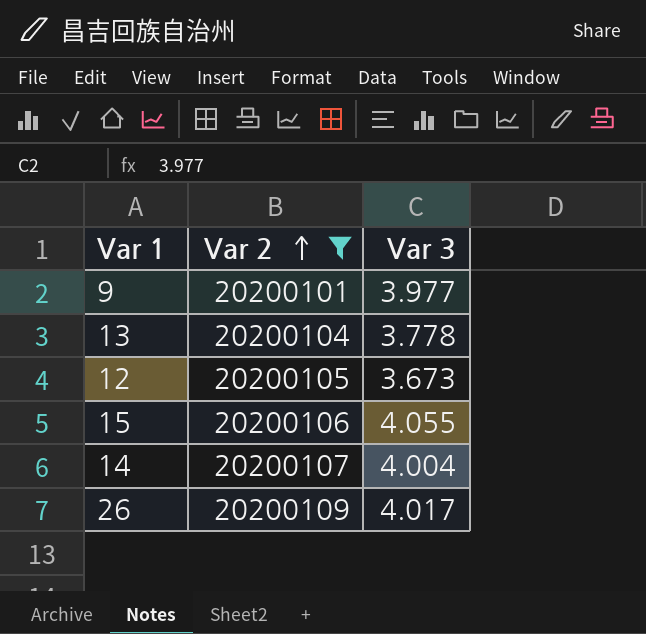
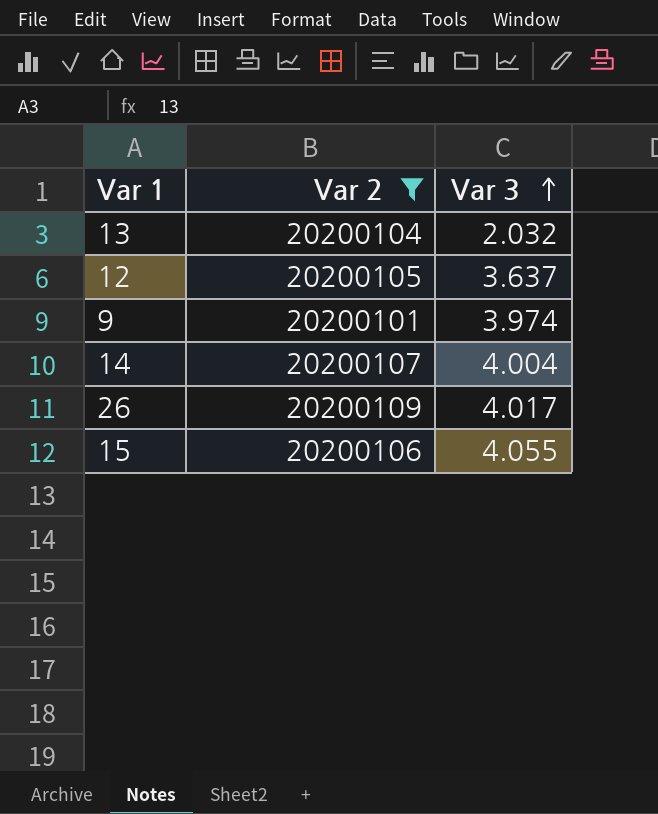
row order: Var 2 ascending -> Var 3 ascending
13 | Var 3: 3.778 -> 2.032
12 | Var 3: 3.673 -> 3.637
9 | Var 3: 3.977 -> 3.974

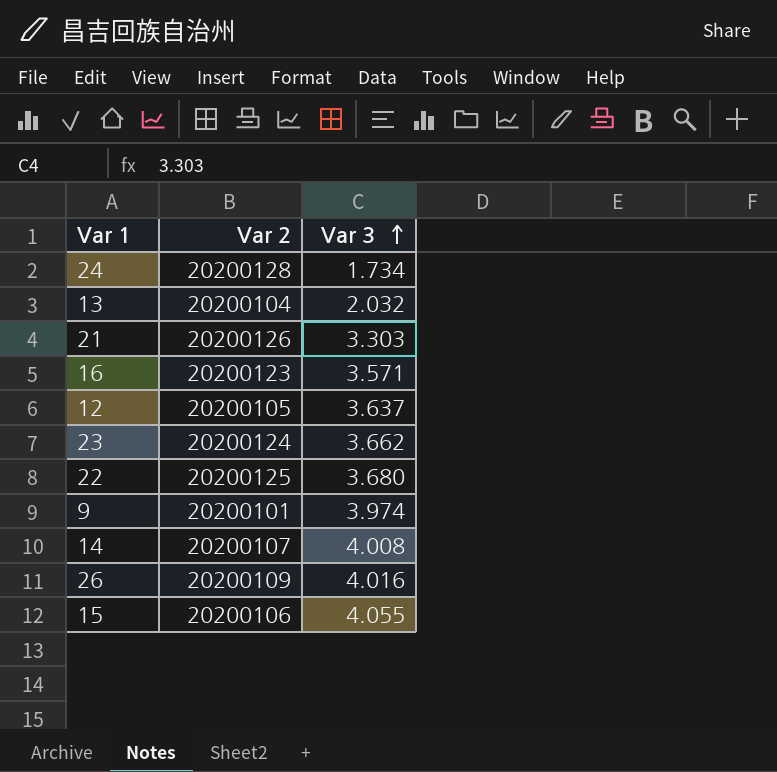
filter: Var 2 <= 20200109 -> none
14 | Var 3: 4.004 -> 4.008
26 | Var 3: 4.017 -> 4.016

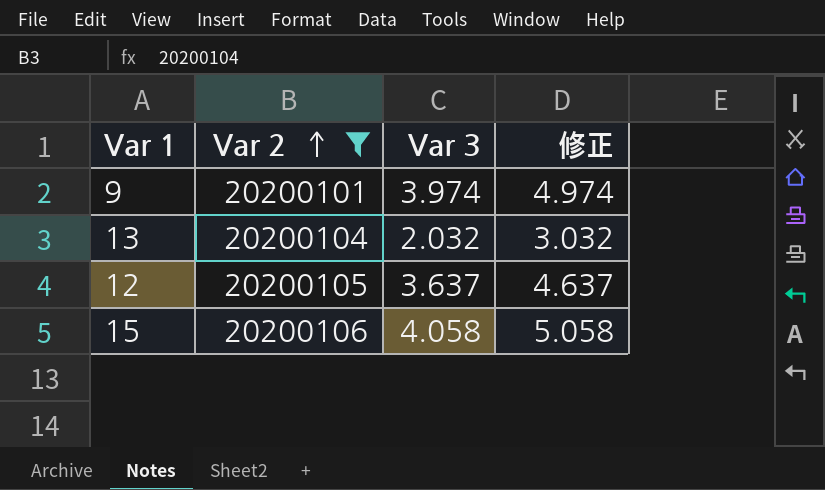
filter: none -> Var 2 <= 20200106
row order: Var 3 ascending -> Var 2 ascending
column 修正 | formula: none -> [Var 3] + 1
15 | Var 3: 4.055 -> 4.058

